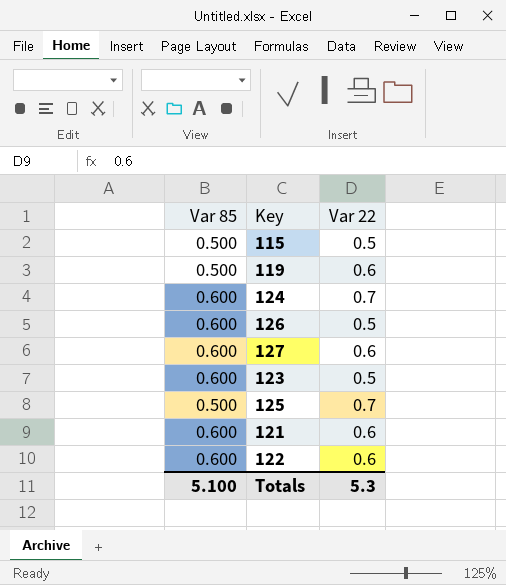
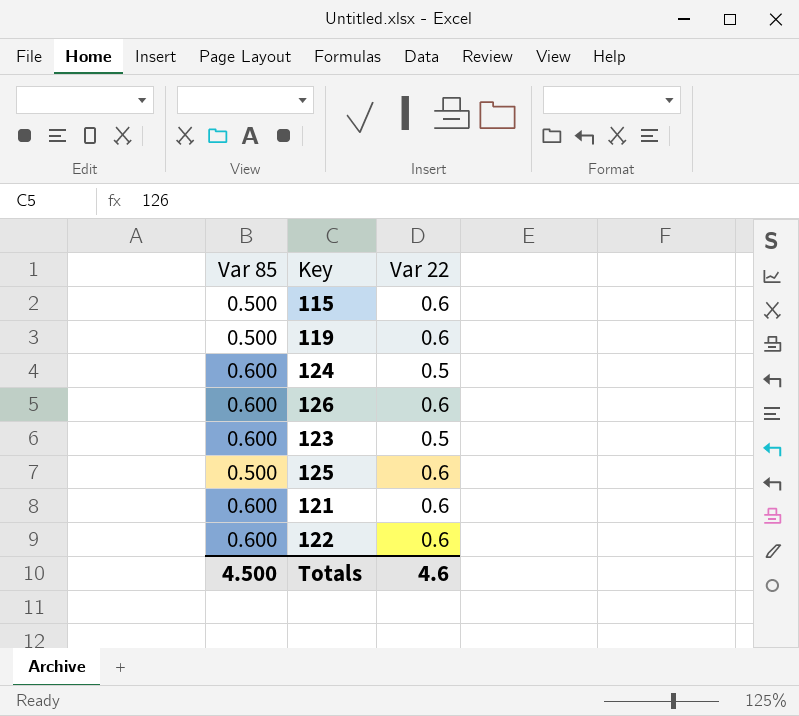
row 127: 0.600 | 0.6 -> none
115 | Var 22: 0.5 -> 0.6
124 | Var 22: 0.7 -> 0.5
126 | Var 22: 0.5 -> 0.6
125 | Var 22: 0.7 -> 0.6
Totals | Var 85: 5.100 -> 4.500
Totals | Var 22: 5.3 -> 4.6

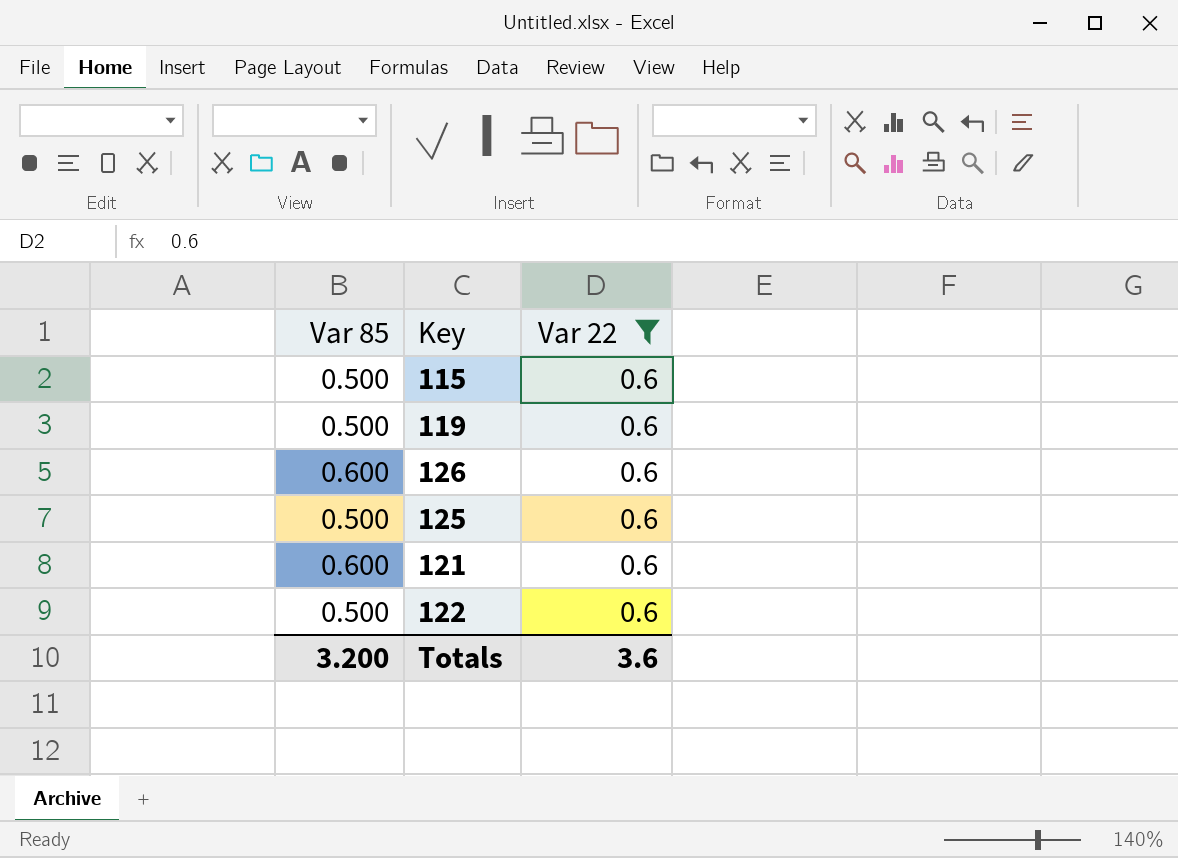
filter: none -> Var 22 = 0.6
122 | Var 85: 0.600 -> 0.500
Totals | Var 85: 4.500 -> 3.200
Totals | Var 22: 4.6 -> 3.6

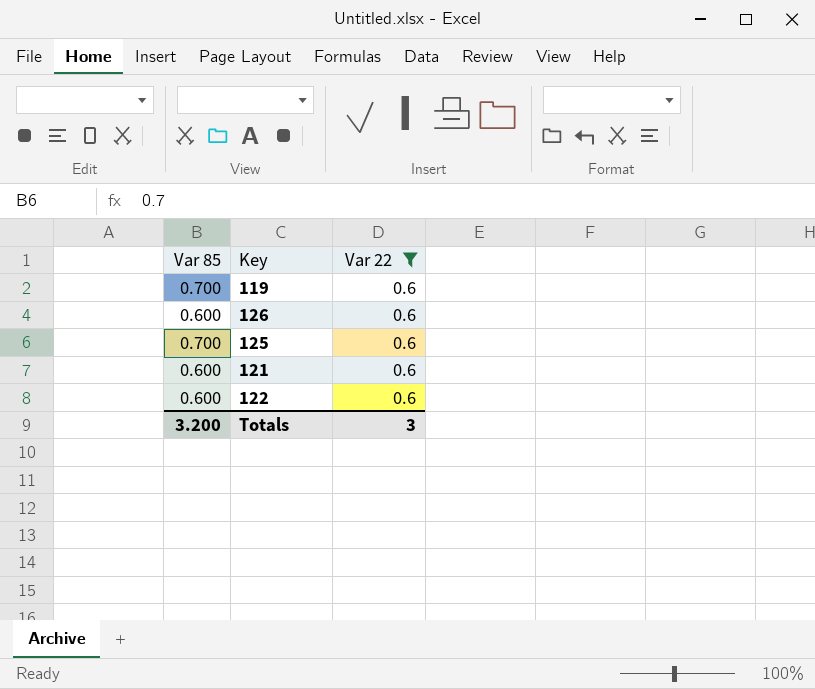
row 115: 0.500 | 0.6 -> none
119 | Var 85: 0.500 -> 0.700
125 | Var 85: 0.500 -> 0.700
122 | Var 85: 0.500 -> 0.600
Totals | Var 22: 3.6 -> 3

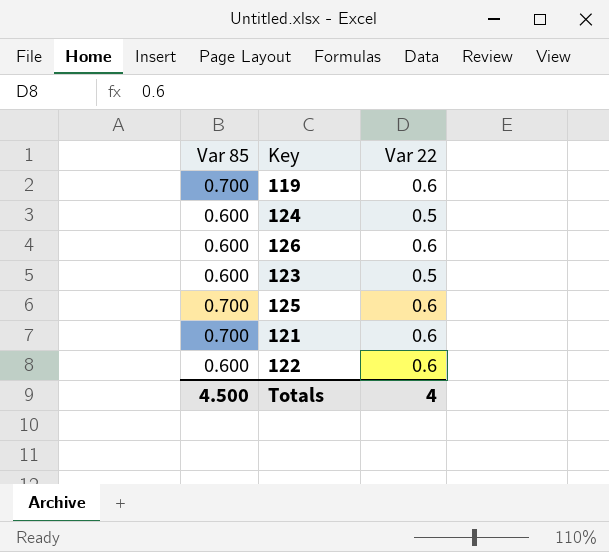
filter: Var 22 = 0.6 -> none
121 | Var 85: 0.600 -> 0.700
Totals | Var 85: 3.200 -> 4.500
Totals | Var 22: 3 -> 4

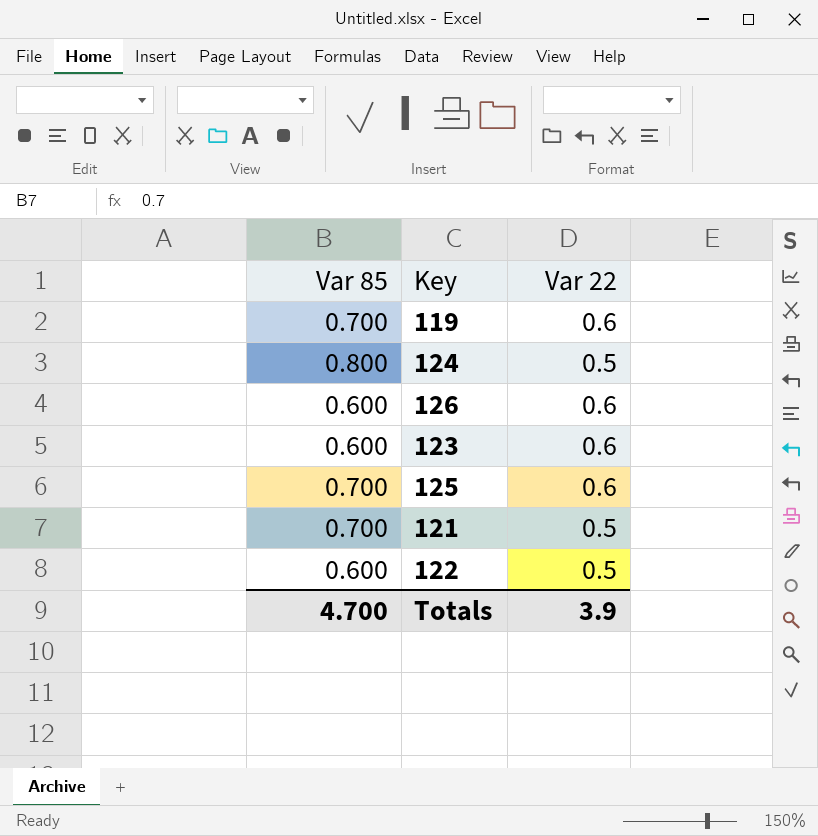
124 | Var 85: 0.600 -> 0.800
123 | Var 22: 0.5 -> 0.6
121 | Var 22: 0.6 -> 0.5
122 | Var 22: 0.6 -> 0.5
Totals | Var 85: 4.500 -> 4.700
Totals | Var 22: 4 -> 3.9

